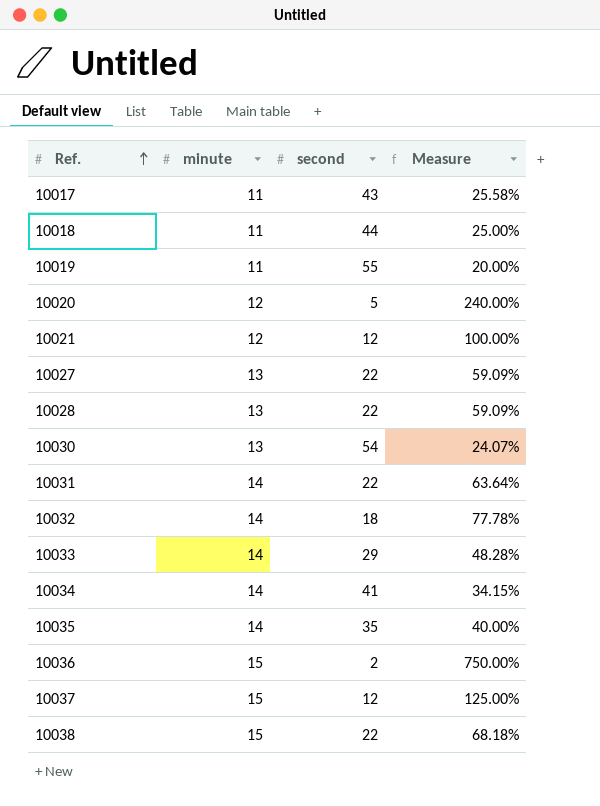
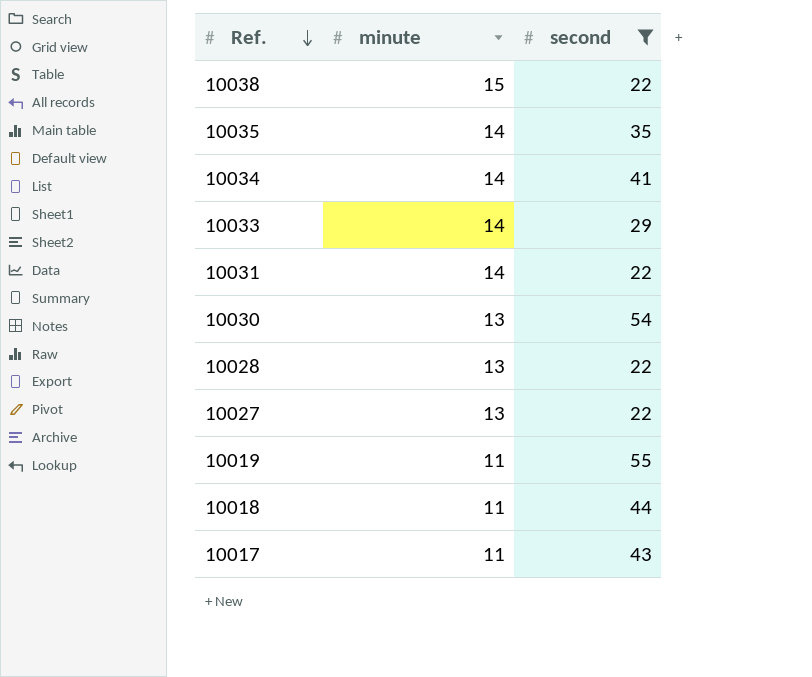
filter: none -> second >= 22
row order: Ref. ascending -> Ref. descending
column Measure | formula: [minute] / [second] -> none

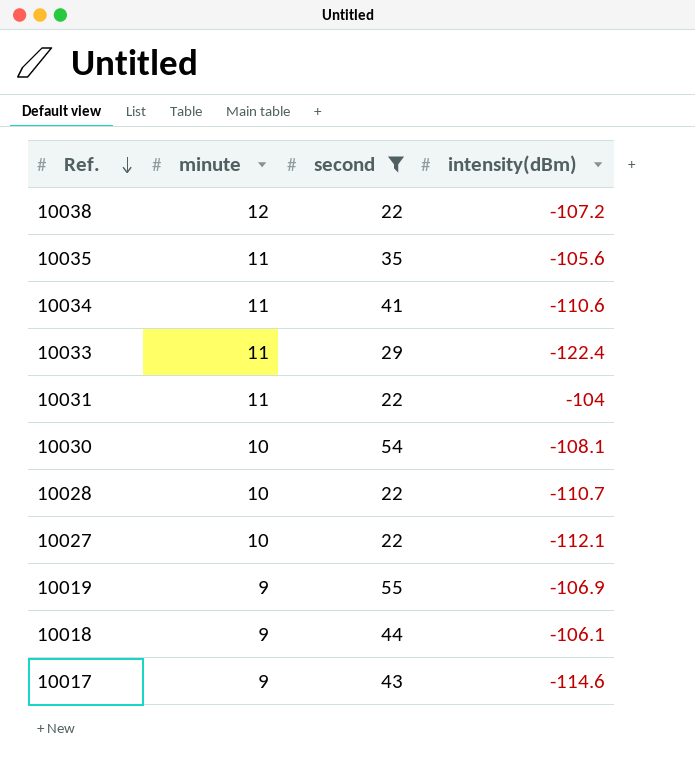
column intensity(dBm) | position: none -> 4
10038 | minute: 15 -> 12
10035 | minute: 14 -> 11
10034 | minute: 14 -> 11
10033 | minute: 14 -> 11
10031 | minute: 14 -> 11
10030 | minute: 13 -> 10
10028 | minute: 13 -> 10
10027 | minute: 13 -> 10
10019 | minute: 11 -> 9
10018 | minute: 11 -> 9
10017 | minute: 11 -> 9

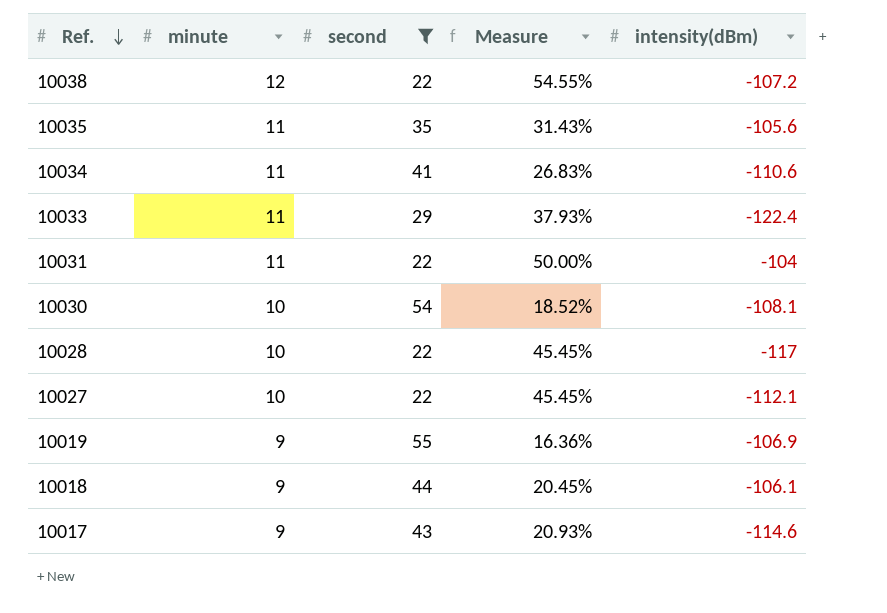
column Measure | formula: none -> [minute] / [second]
10028 | intensity(dBm): -110.7 -> -117

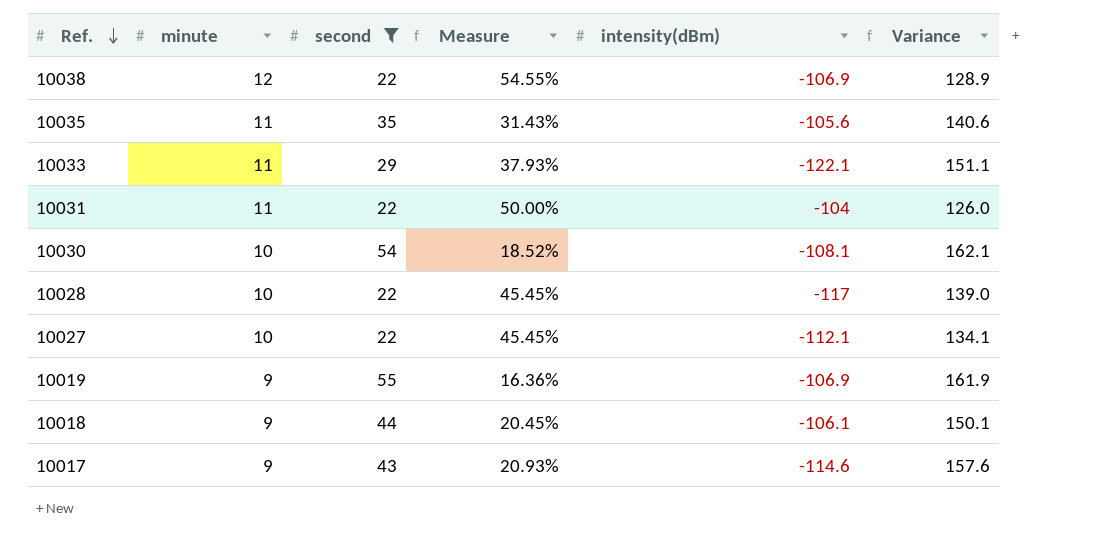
column Variance | formula: none -> [second] - [intensity(dBm)]
row 10034: 11 | 41 | 26.83% | -110.6 -> none
10038 | intensity(dBm): -107.2 -> -106.9
10033 | intensity(dBm): -122.4 -> -122.1

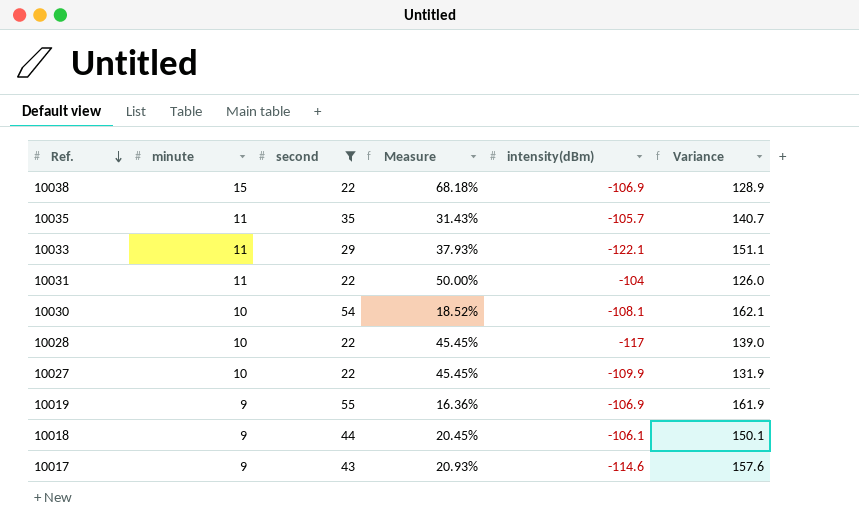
10038 | minute: 12 -> 15
10038 | Measure: 54.55% -> 68.18%
10035 | intensity(dBm): -105.6 -> -105.7
10035 | Variance: 140.6 -> 140.7
10027 | intensity(dBm): -112.1 -> -109.9
10027 | Variance: 134.1 -> 131.9

